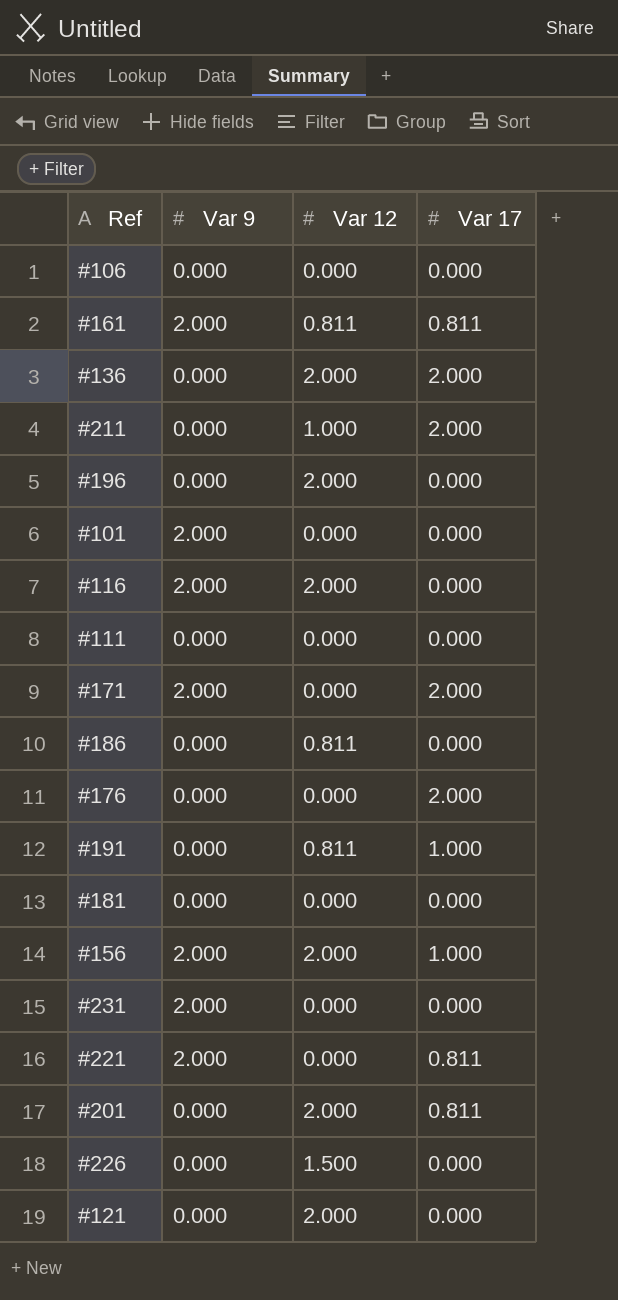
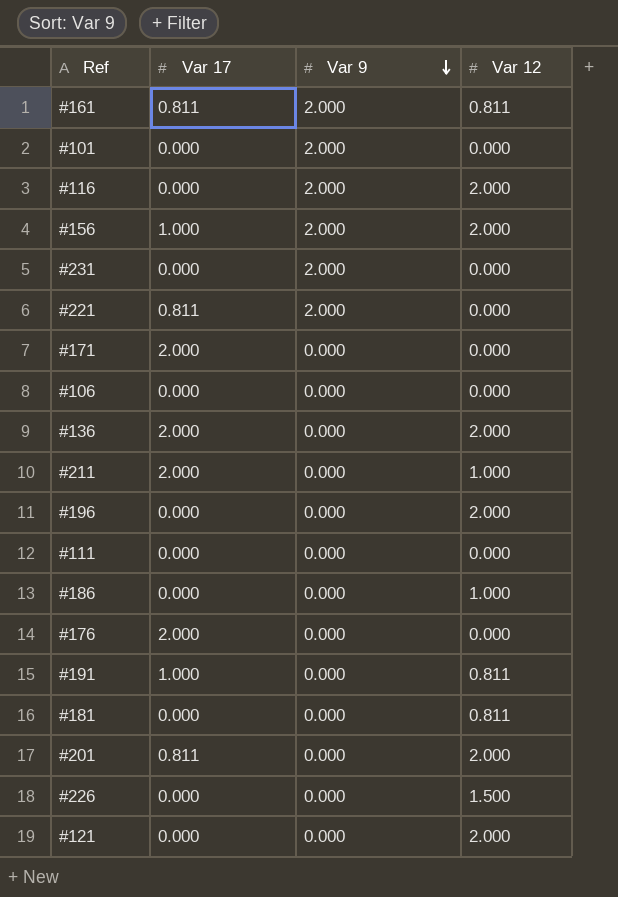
row order: none -> Var 9 descending
column Var 17 | position: 4 -> 2
#171 | Var 9: 2.000 -> 0.000
#186 | Var 12: 0.811 -> 1.000
#181 | Var 12: 0.000 -> 0.811

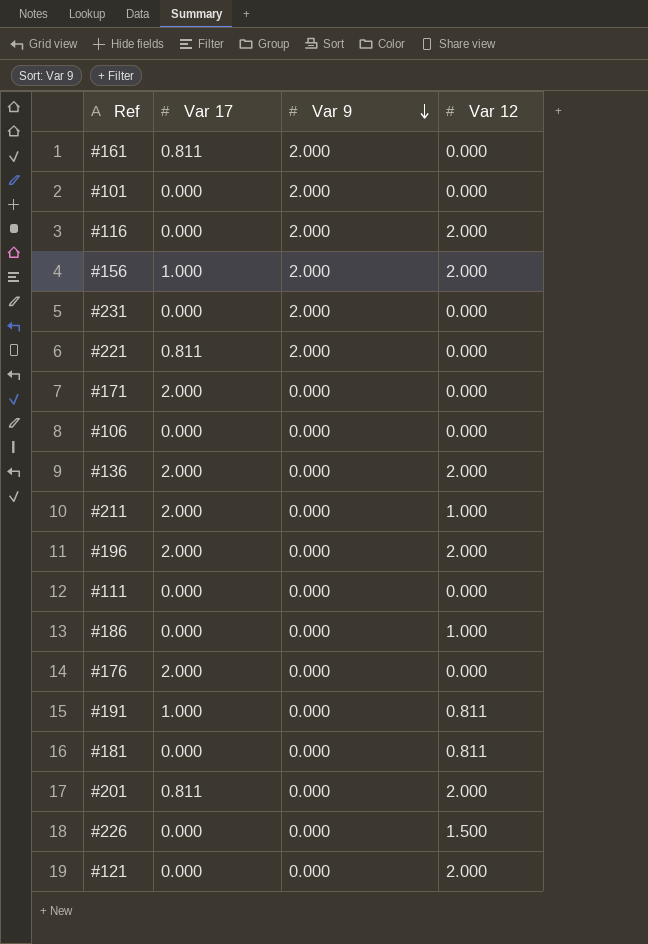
#161 | Var 12: 0.811 -> 0.000
#196 | Var 17: 0.000 -> 2.000

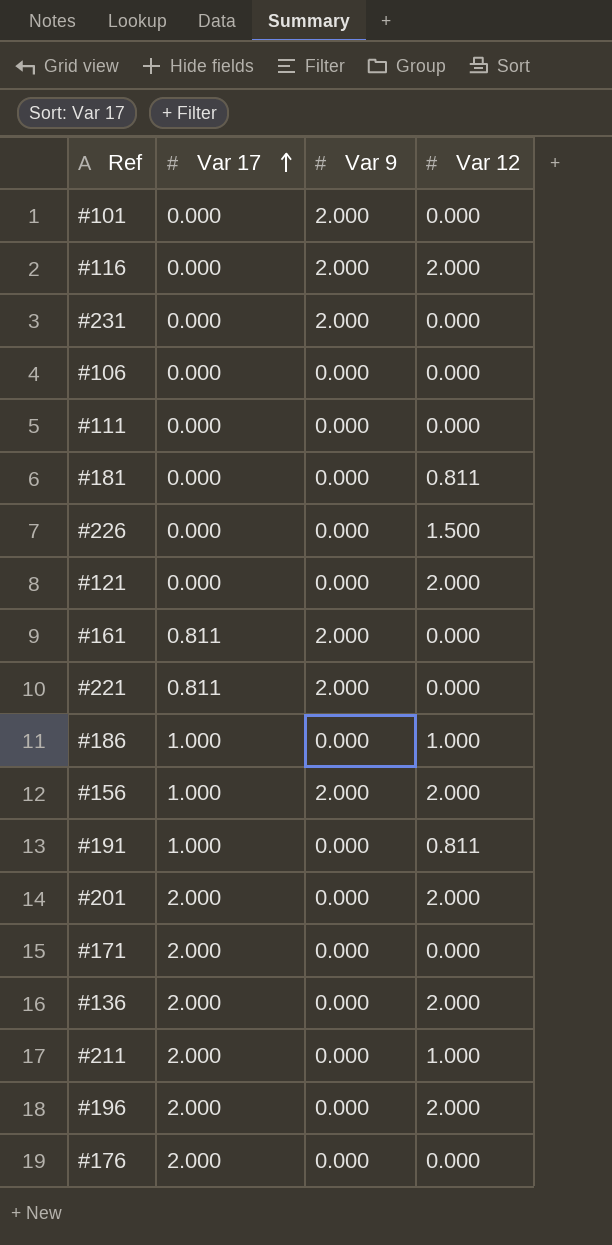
row order: Var 9 descending -> Var 17 ascending
#186 | Var 17: 0.000 -> 1.000
#201 | Var 17: 0.811 -> 2.000

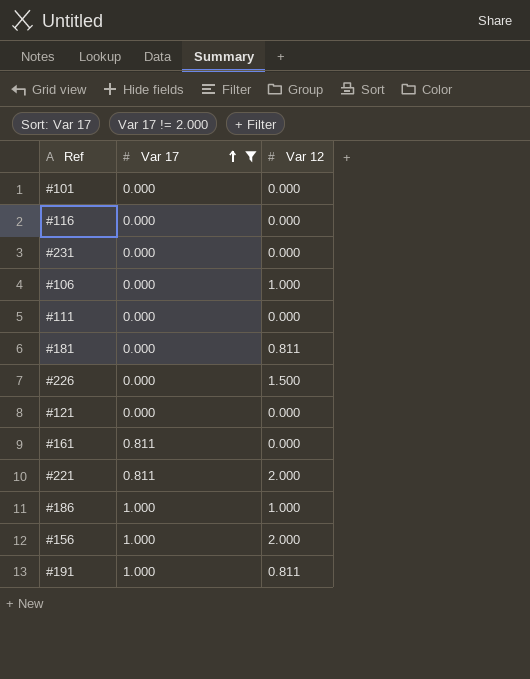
filter: none -> Var 17 != 2.000
column Var 9 | position: 3 -> none
#116 | Var 12: 2.000 -> 0.000
#106 | Var 12: 0.000 -> 1.000
#121 | Var 12: 2.000 -> 0.000
#221 | Var 12: 0.000 -> 2.000

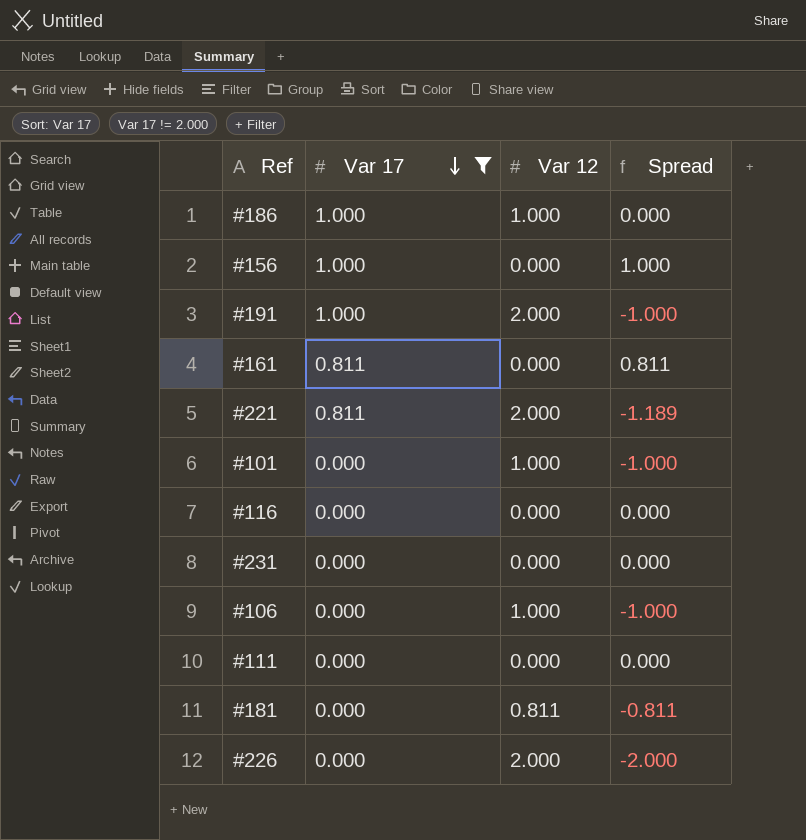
row order: Var 17 ascending -> Var 17 descending
column Spread | formula: none -> [Var 17] - [Var 12]
row #121: 0.000 | 0.000 -> none
#156 | Var 12: 2.000 -> 0.000
#191 | Var 12: 0.811 -> 2.000
#101 | Var 12: 0.000 -> 1.000
#226 | Var 12: 1.500 -> 2.000

